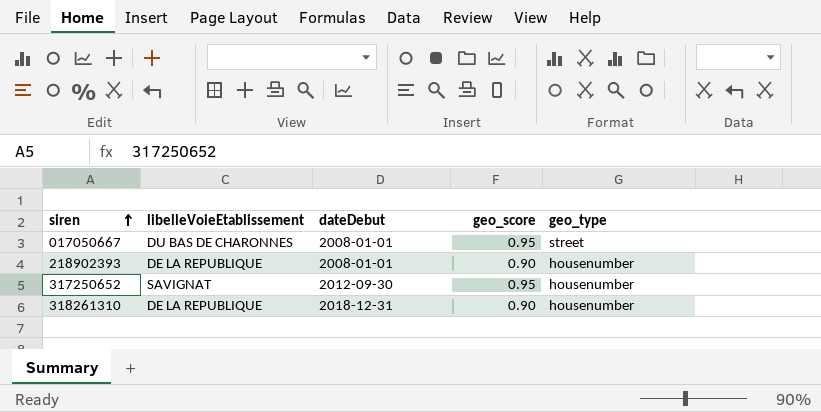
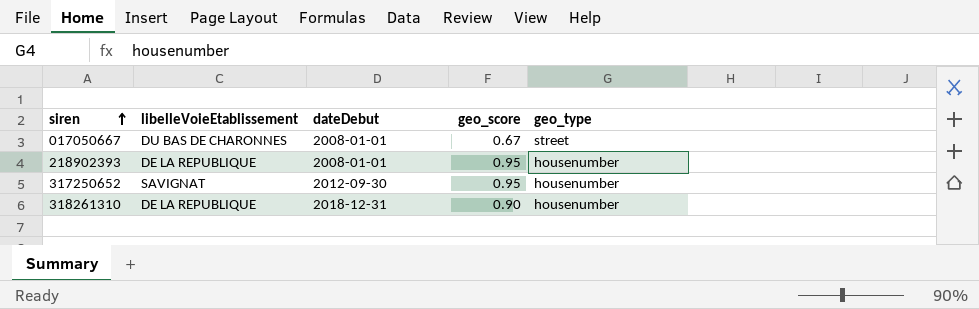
017050667 | geo_score: 0.95 -> 0.67
218902393 | geo_score: 0.90 -> 0.95

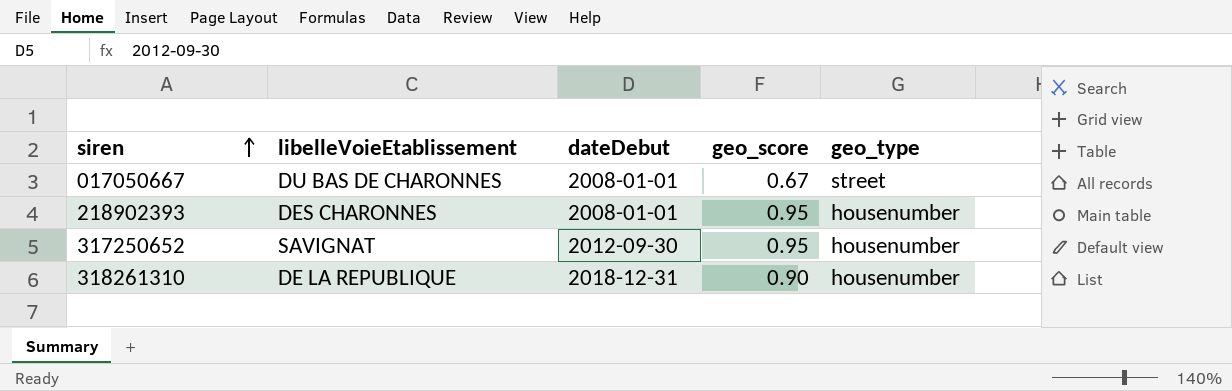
218902393 | libelleVoieEtablissement: DE LA REPUBLIQUE -> DES CHARONNES

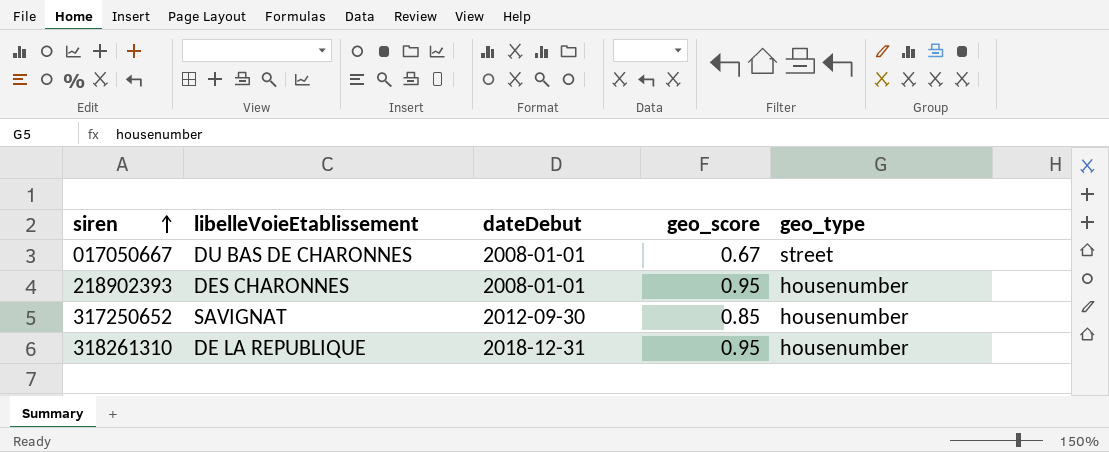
317250652 | geo_score: 0.95 -> 0.85
318261310 | geo_score: 0.90 -> 0.95

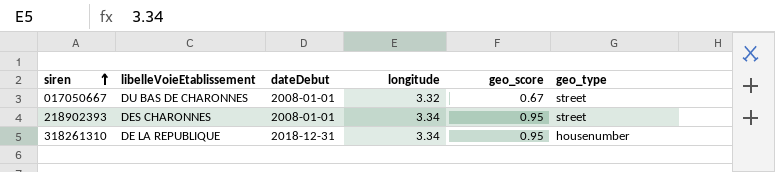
column longitude | position: none -> 4
row 317250652: SAVIGNAT | 2012-09-30 | 0.85 | housenumber -> none
218902393 | geo_type: housenumber -> street

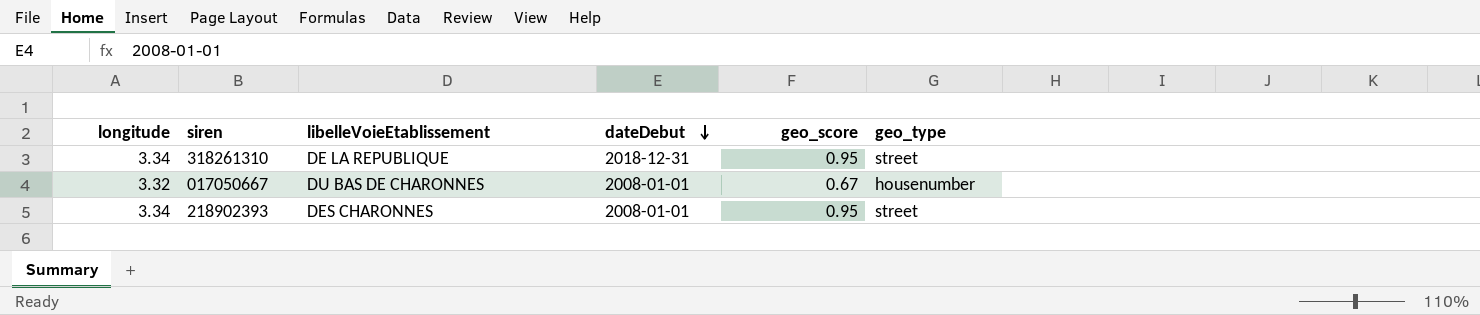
row order: siren ascending -> dateDebut descending
column longitude | position: 4 -> 1
318261310 | geo_type: housenumber -> street
017050667 | geo_type: street -> housenumber

